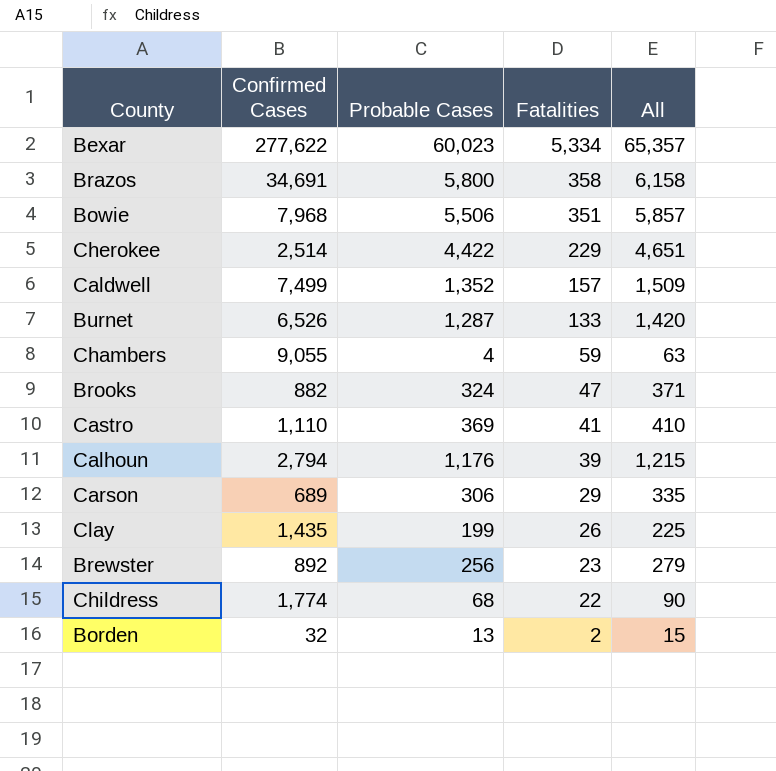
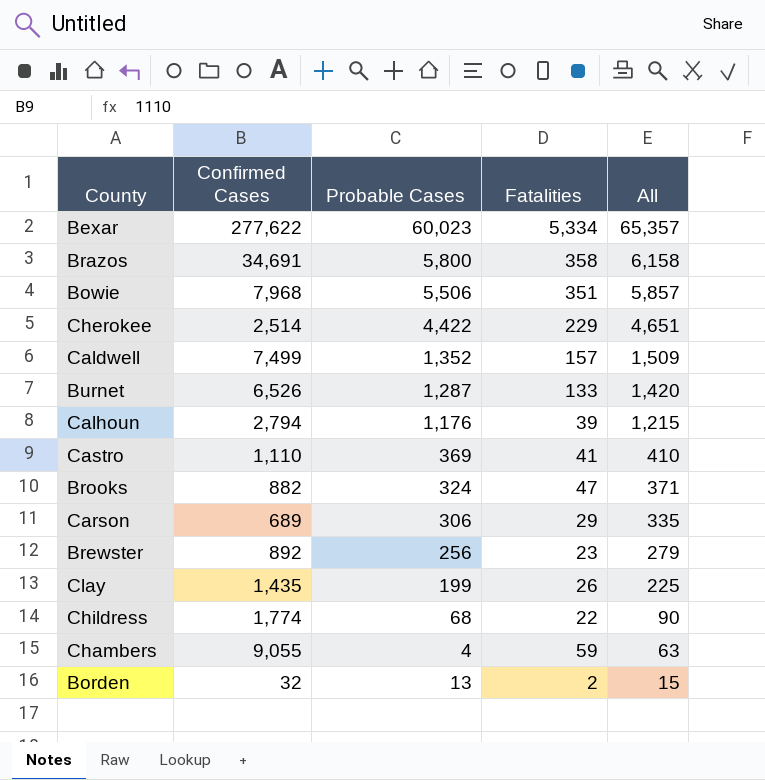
row order: Fatalities descending -> All descending

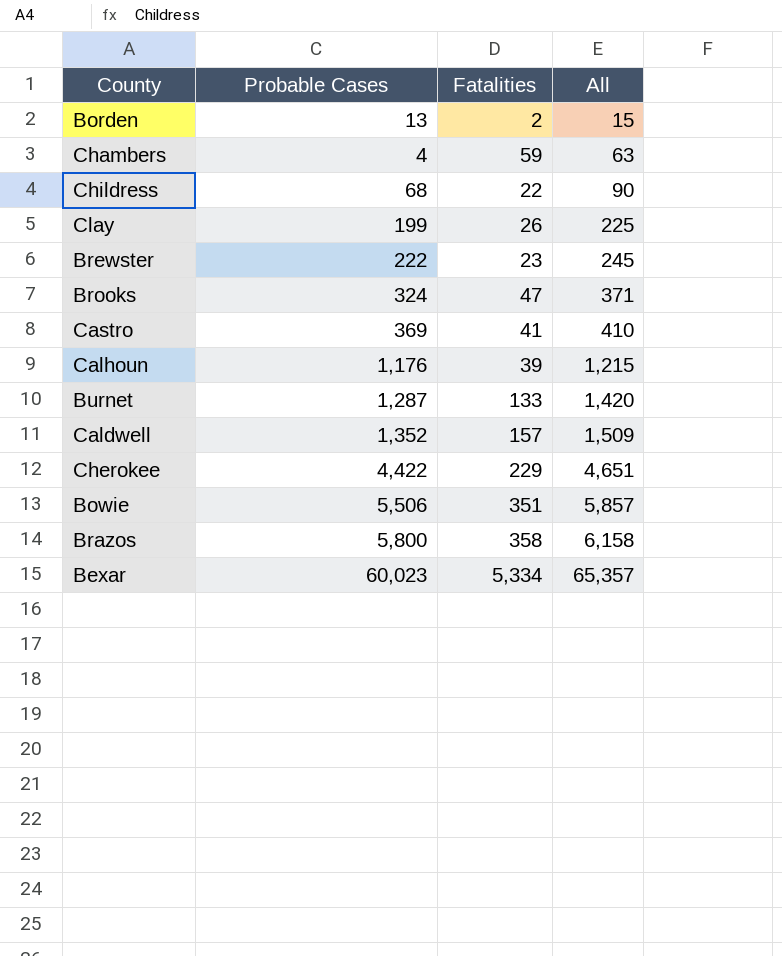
row order: All descending -> All ascending
column Confirmed Cases | position: 2 -> none
row Carson: 689 | 306 | 29 | 335 -> none
Brewster | Probable Cases: 256 -> 222
Brewster | All: 279 -> 245

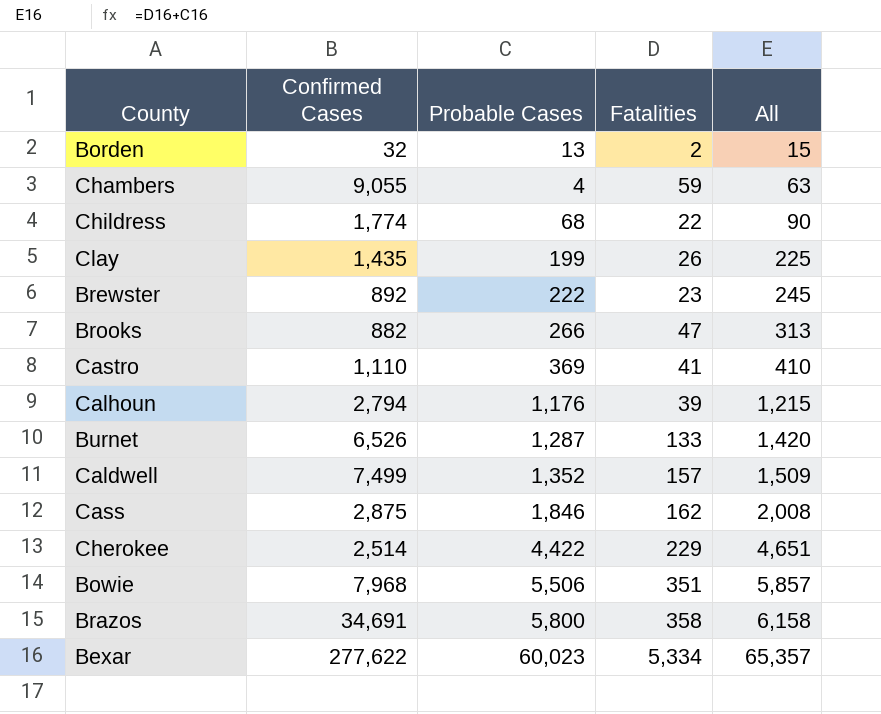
column Confirmed Cases | position: none -> 2
Brooks | Probable Cases: 324 -> 266
Brooks | All: 371 -> 313
row Cass: none -> 2,875 | 1,846 | 162 | 2,008

